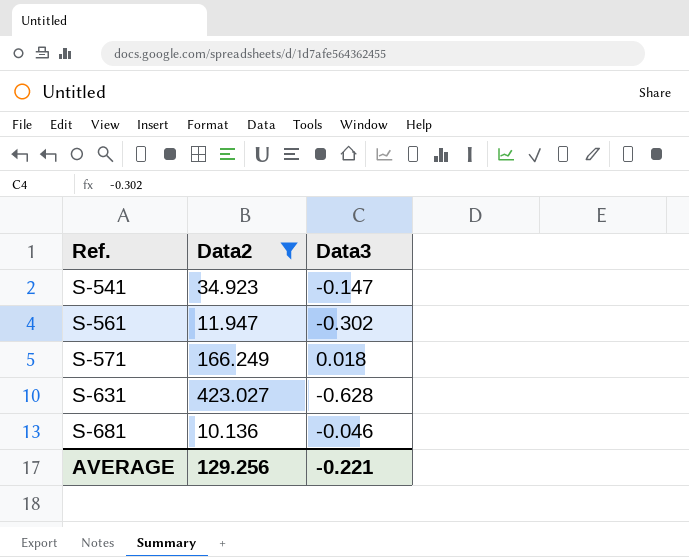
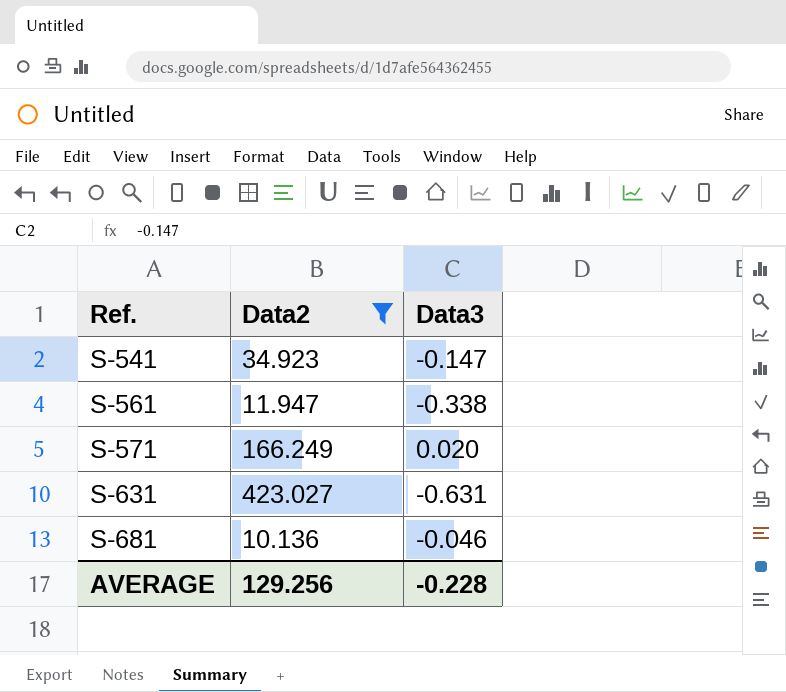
S-561 | Data3: -0.302 -> -0.338
S-571 | Data3: 0.018 -> 0.020
S-631 | Data3: -0.628 -> -0.631
AVERAGE | Data3: -0.221 -> -0.228

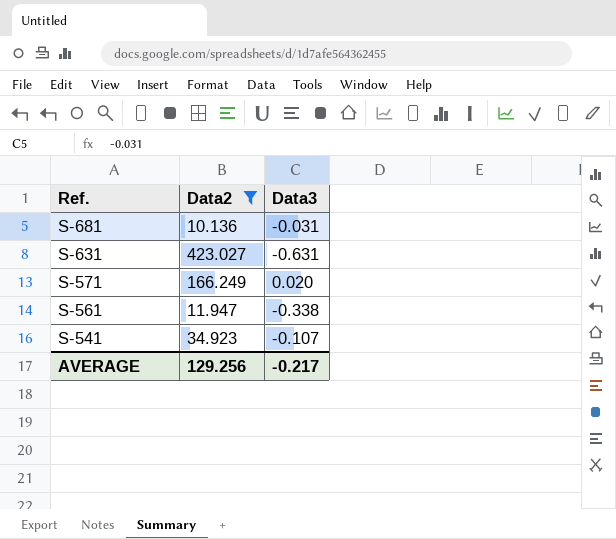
row order: Ref. ascending -> Ref. descending
S-681 | Data3: -0.046 -> -0.031
S-541 | Data3: -0.147 -> -0.107
AVERAGE | Data3: -0.228 -> -0.217

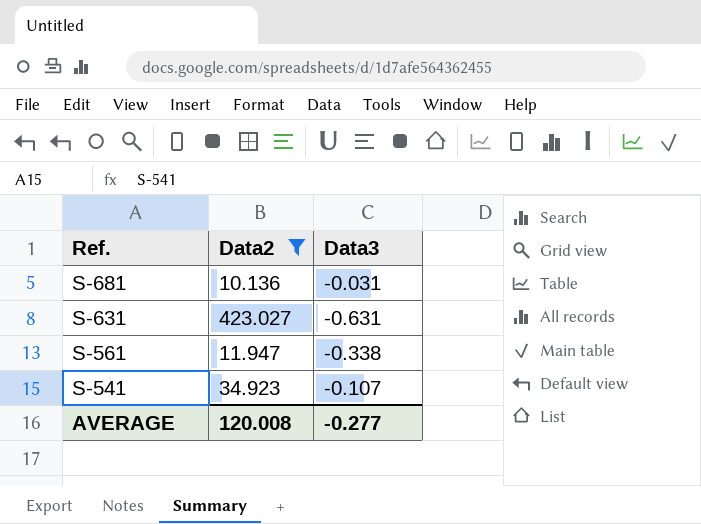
row S-571: 166.249 | 0.020 -> none
AVERAGE | Data2: 129.256 -> 120.008
AVERAGE | Data3: -0.217 -> -0.277

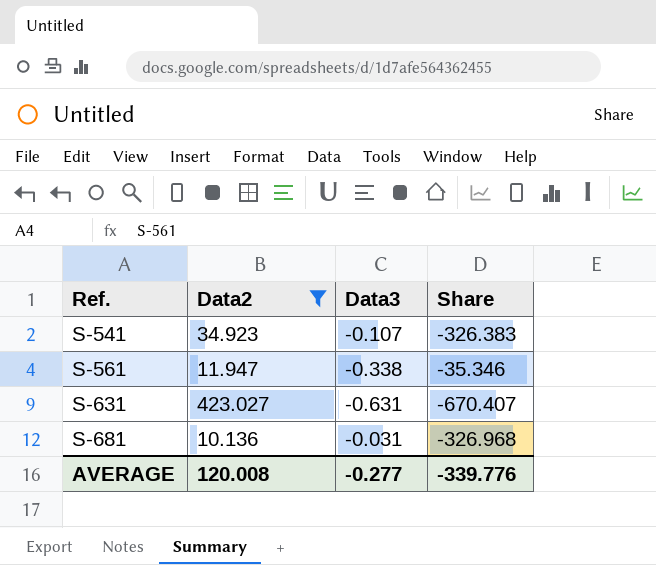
row order: Ref. descending -> Ref. ascending
column Share | formula: none -> [Data2] / [Data3]

